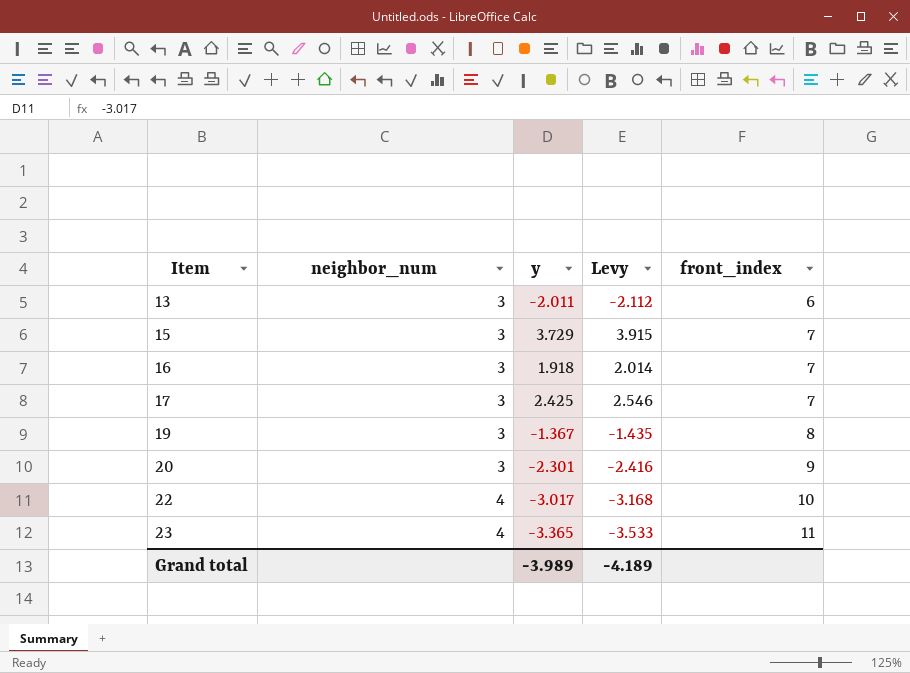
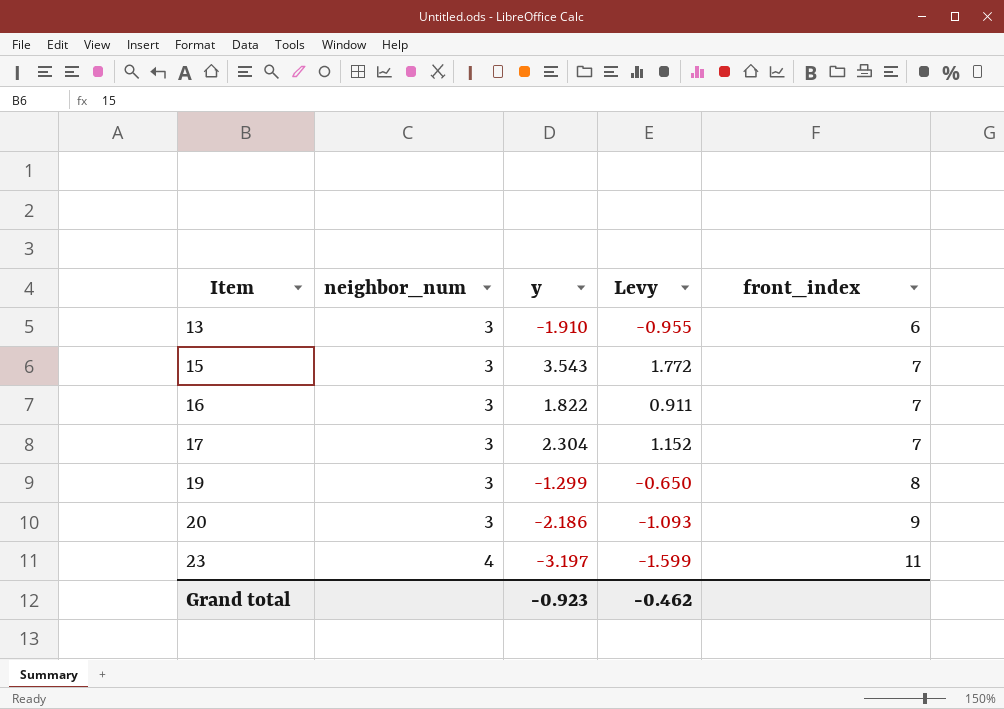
column Levy | formula: [y] * 1.05 -> [y] * 0.5
row 22: 4 | -3.017 | -3.168 | 10 -> none
13 | y: -2.011 -> -1.910
15 | y: 3.729 -> 3.543
16 | y: 1.918 -> 1.822
17 | y: 2.425 -> 2.304
19 | y: -1.367 -> -1.299
20 | y: -2.301 -> -2.186
23 | y: -3.365 -> -3.197
Grand total | y: -3.989 -> -0.923
Grand total | Levy: -4.189 -> -0.462

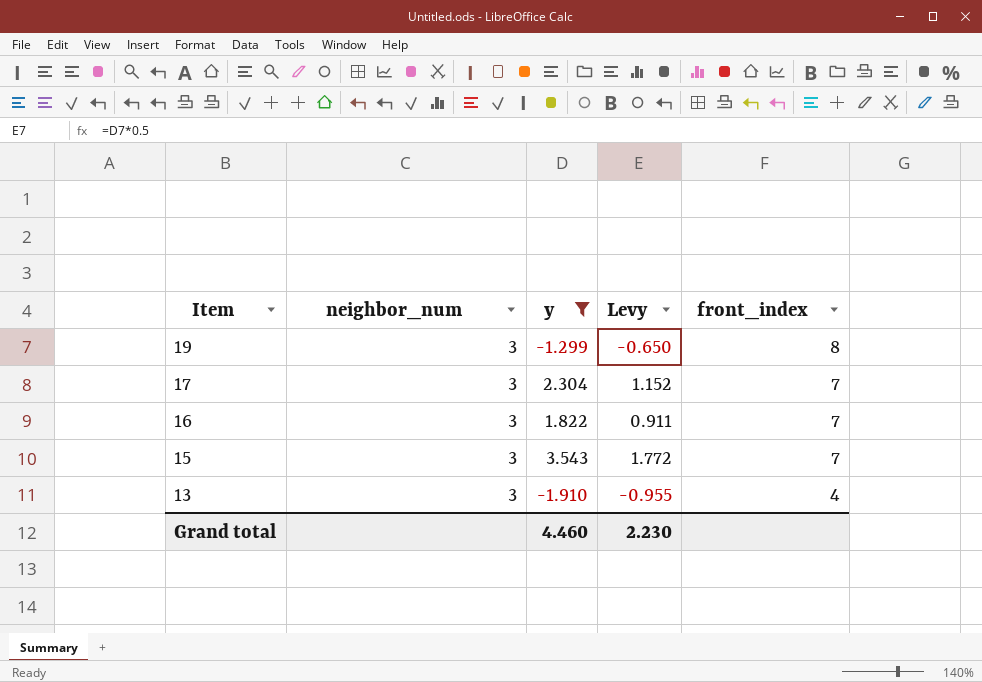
filter: none -> y >= -1.910
row order: Item ascending -> Item descending
13 | front_index: 6 -> 4
Grand total | y: -0.923 -> 4.460
Grand total | Levy: -0.462 -> 2.230

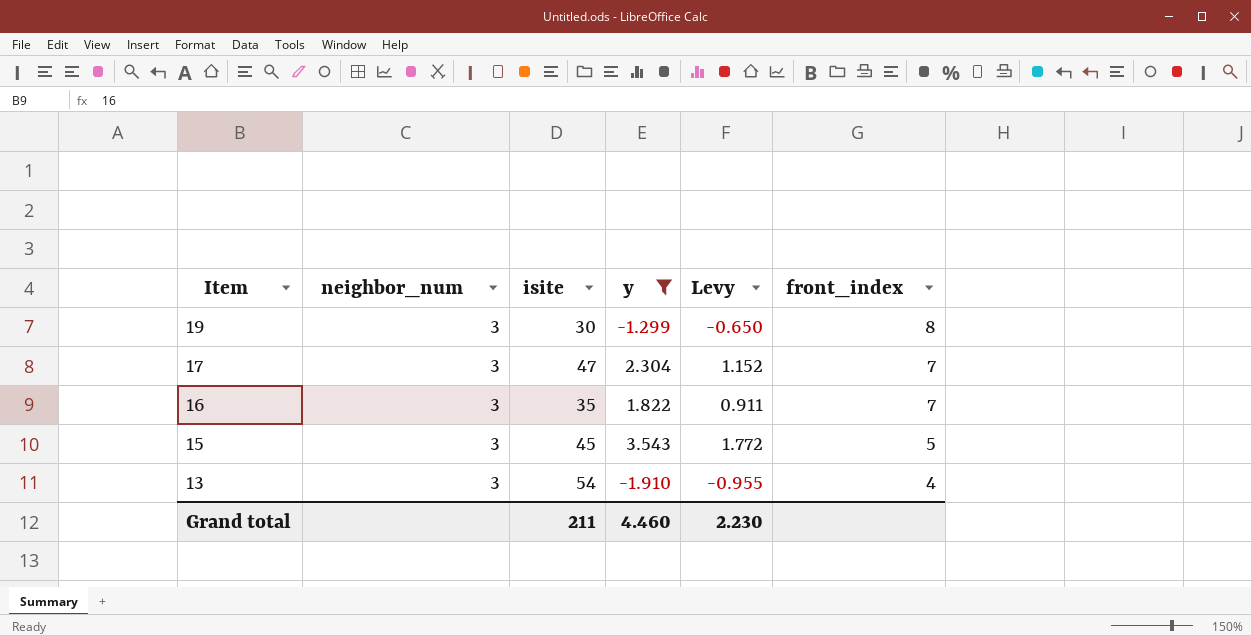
column isite | position: none -> 3
15 | front_index: 7 -> 5

